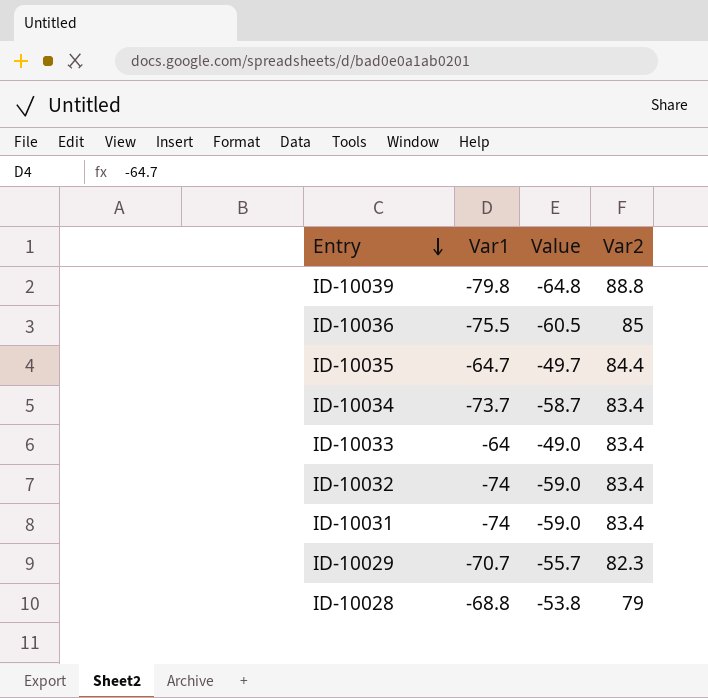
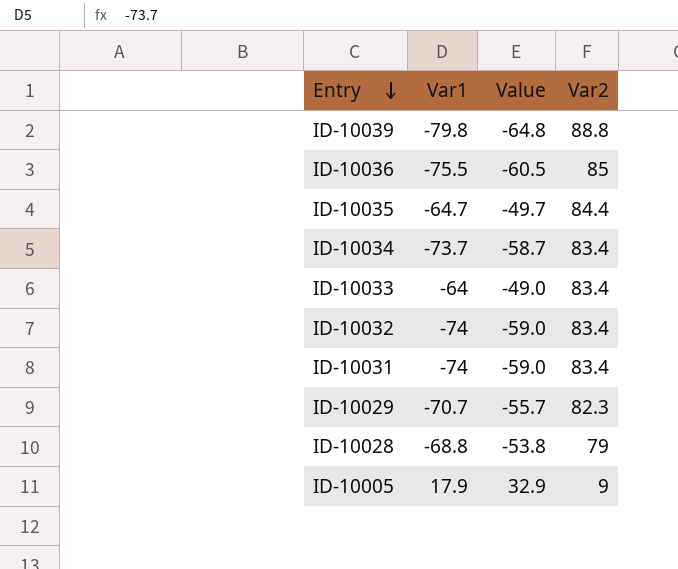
row ID-10005: none -> 17.9 | 32.9 | 9

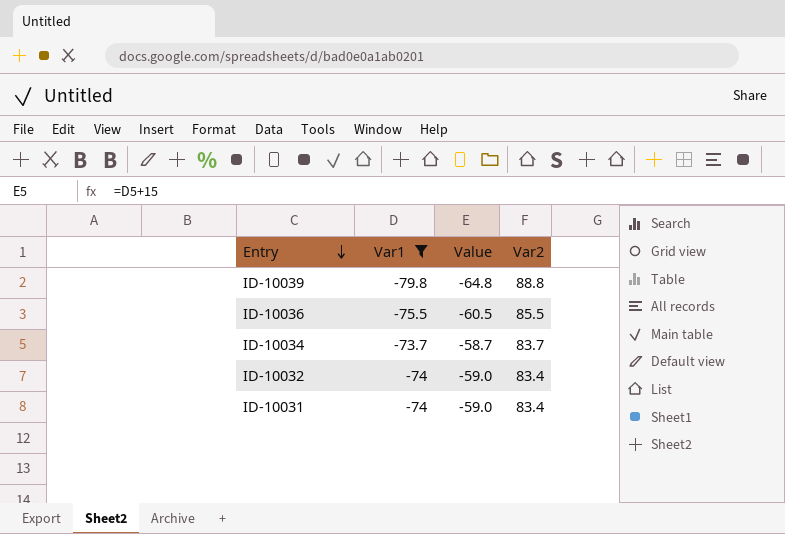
filter: none -> Var1 <= -73.7
ID-10036 | Var2: 85 -> 85.5
ID-10034 | Var2: 83.4 -> 83.7

